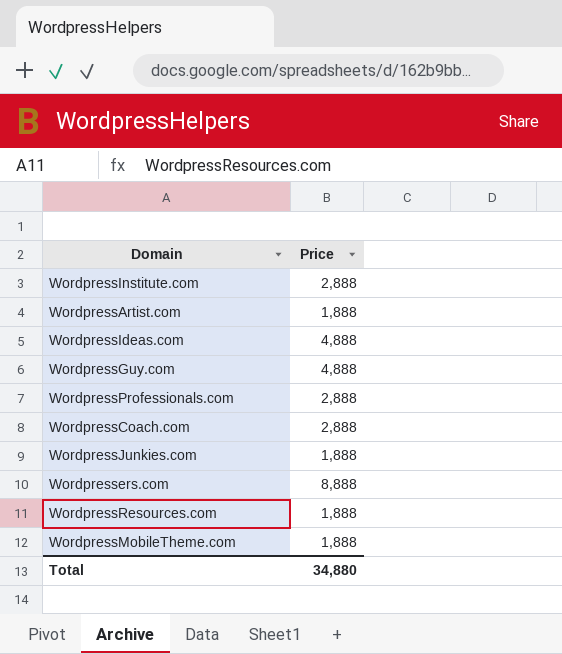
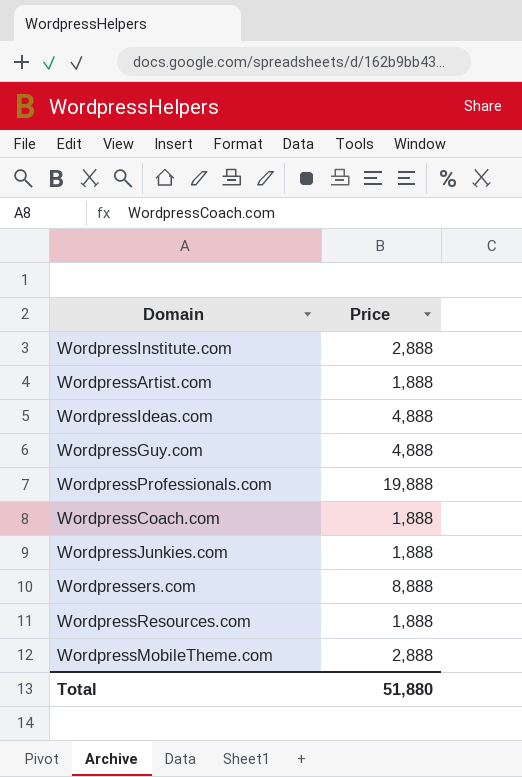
WordpressProfessionals.com | Price: 2,888 -> 19,888
WordpressCoach.com | Price: 2,888 -> 1,888
WordpressMobileTheme.com | Price: 1,888 -> 2,888
Total | Price: 34,880 -> 51,880

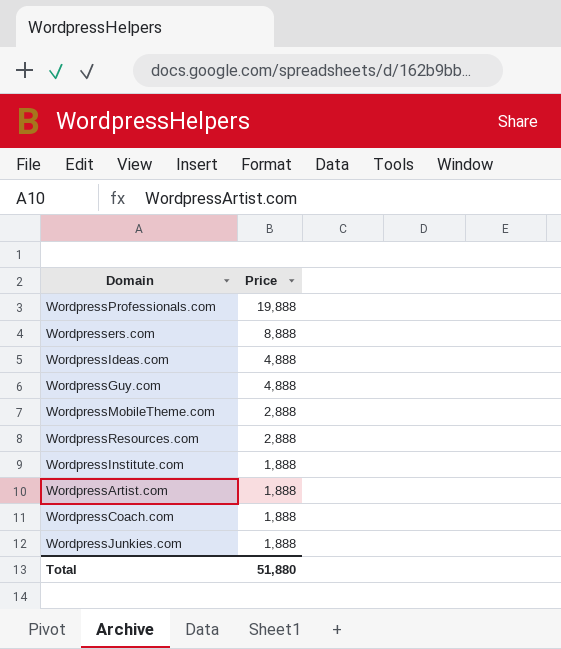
row order: none -> Price descending
WordpressResources.com | Price: 1,888 -> 2,888
WordpressInstitute.com | Price: 2,888 -> 1,888

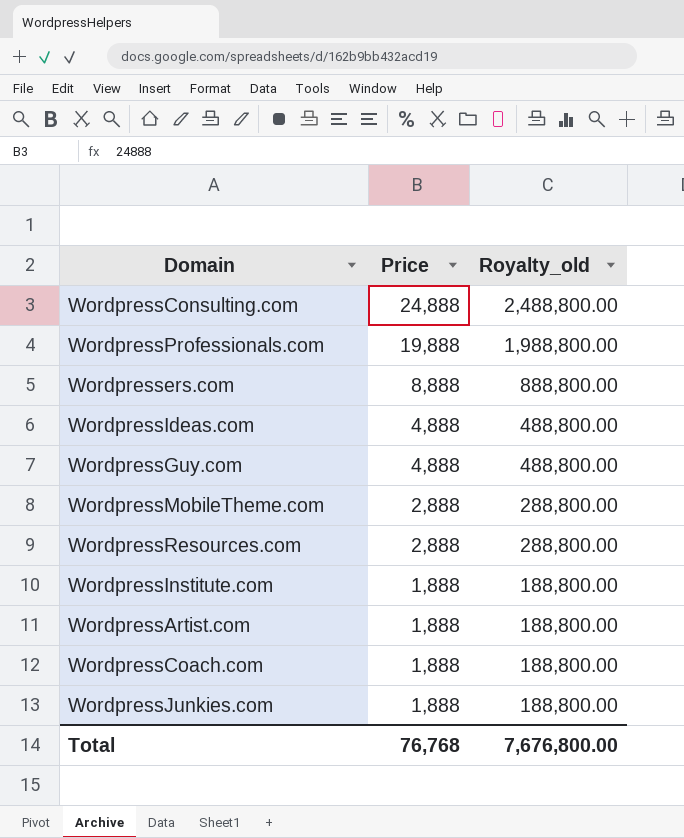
column Royalty_old | formula: none -> [Price] * 100
row WordpressConsulting.com: none -> 24,888 | 2,488,800.00
Total | Price: 51,880 -> 76,768

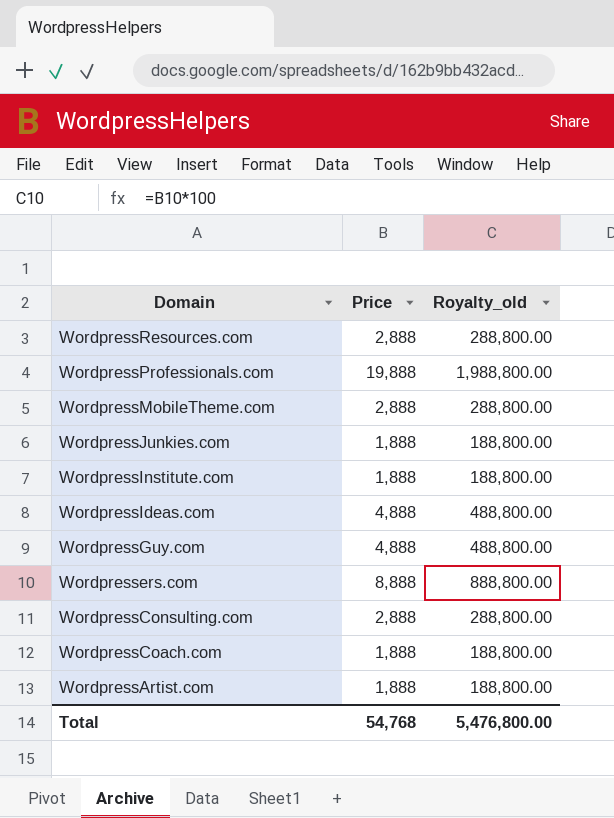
row order: Price descending -> Domain descending
WordpressConsulting.com | Price: 24,888 -> 2,888
WordpressConsulting.com | Royalty_old: 2,488,800.00 -> 288,800.00
Total | Price: 76,768 -> 54,768
Total | Royalty_old: 7,676,800.00 -> 5,476,800.00

